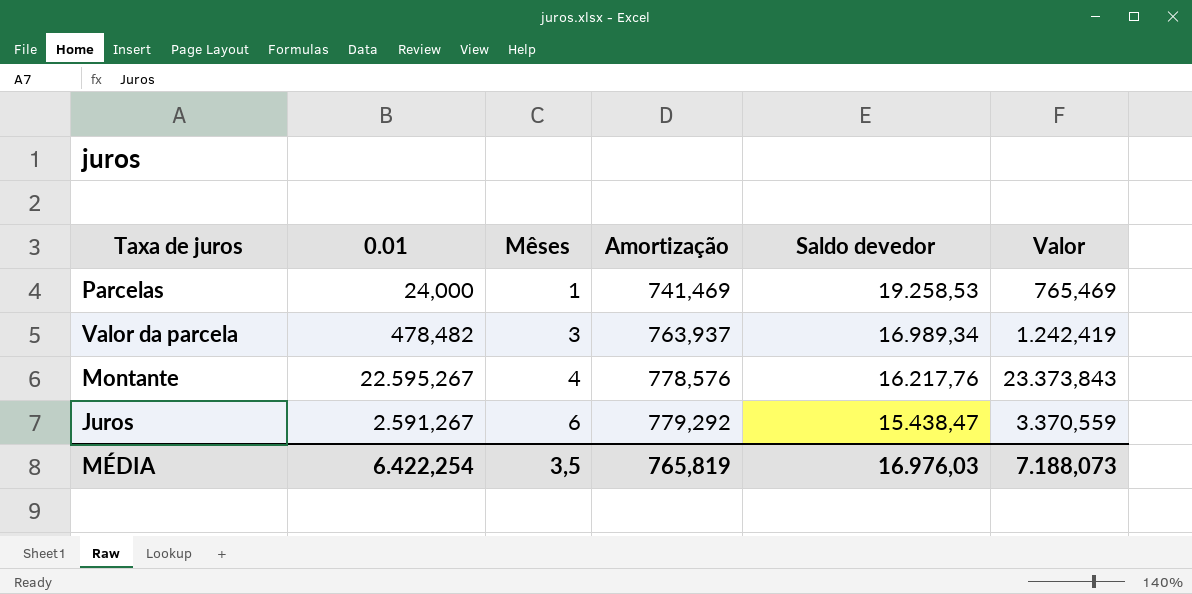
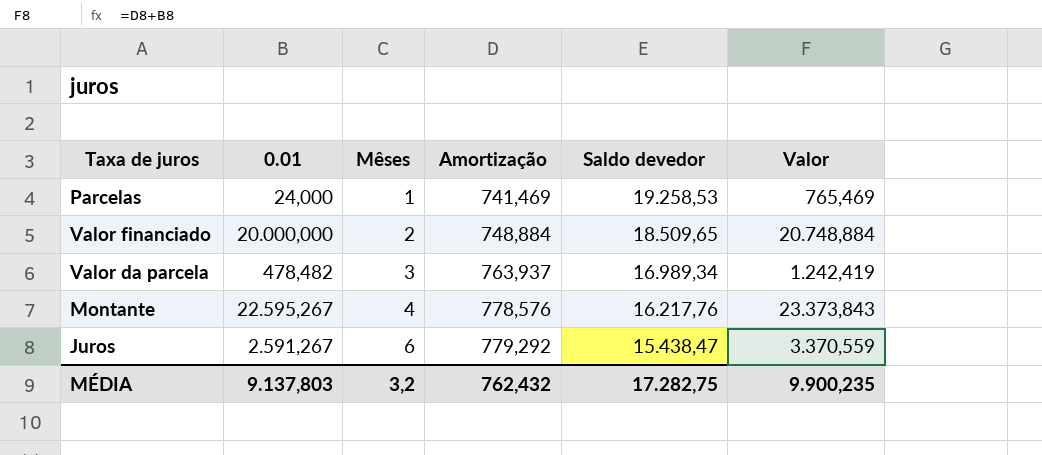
row Valor financiado: none -> 20.000,000 | 2 | 748,884 | 18.509,65 | 20.748,884
MÉDIA | 0.01: 6.422,254 -> 9.137,803
MÉDIA | Mêses: 3,5 -> 3,2
MÉDIA | Amortização: 765,819 -> 762,432
MÉDIA | Saldo devedor: 16.976,03 -> 17.282,75
MÉDIA | Valor: 7.188,073 -> 9.900,235

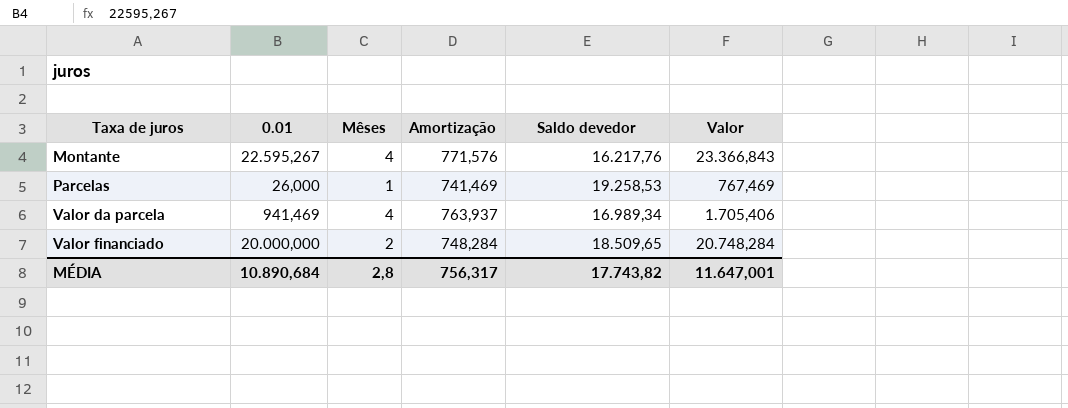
row order: Mêses ascending -> Taxa de juros ascending
row Juros: 2.591,267 | 6 | 779,292 | 15.438,47 | 3.370,559 -> none
Montante | Amortização: 778,576 -> 771,576
Montante | Valor: 23.373,843 -> 23.366,843
Parcelas | 0.01: 24,000 -> 26,000
Parcelas | Valor: 765,469 -> 767,469
Valor da parcela | 0.01: 478,482 -> 941,469
Valor da parcela | Mêses: 3 -> 4
Valor da parcela | Valor: 1.242,419 -> 1.705,406
Valor financiado | Amortização: 748,884 -> 748,284
Valor financiado | Valor: 20.748,884 -> 20.748,284
MÉDIA | 0.01: 9.137,803 -> 10.890,684
MÉDIA | Mêses: 3,2 -> 2,8
MÉDIA | Amortização: 762,432 -> 756,317
MÉDIA | Saldo devedor: 17.282,75 -> 17.743,82
MÉDIA | Valor: 9.900,235 -> 11.647,001

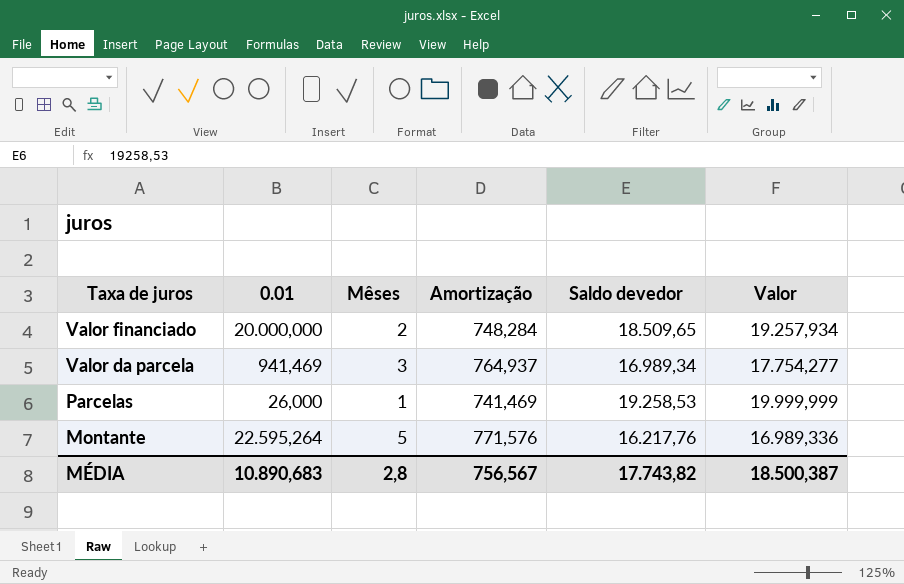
row order: Taxa de juros ascending -> Taxa de juros descending
column Valor | formula: [0.01] + [Amortização] -> [Amortização] + [Saldo devedor]
Valor da parcela | Mêses: 4 -> 3
Valor da parcela | Amortização: 763,937 -> 764,937
Montante | 0.01: 22.595,267 -> 22.595,264
Montante | Mêses: 4 -> 5
MÉDIA | 0.01: 10.890,684 -> 10.890,683
MÉDIA | Amortização: 756,317 -> 756,567
MÉDIA | Valor: 11.647,001 -> 18.500,387

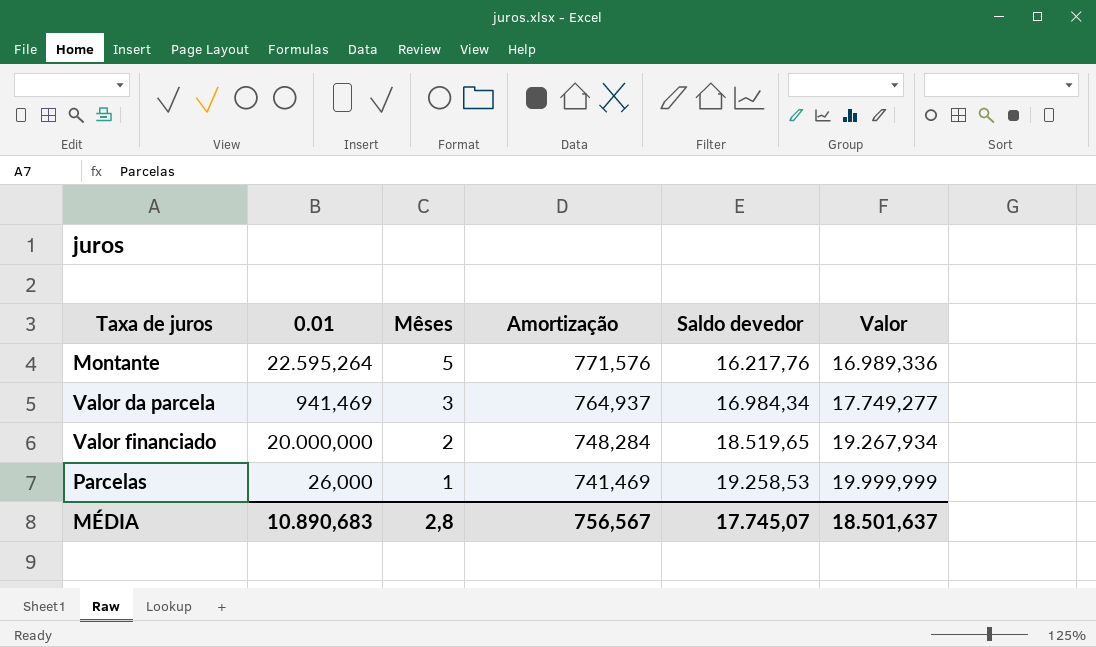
row order: Taxa de juros descending -> Mêses descending
Valor da parcela | Saldo devedor: 16.989,34 -> 16.984,34
Valor da parcela | Valor: 17.754,277 -> 17.749,277
Valor financiado | Saldo devedor: 18.509,65 -> 18.519,65
Valor financiado | Valor: 19.257,934 -> 19.267,934
MÉDIA | Saldo devedor: 17.743,82 -> 17.745,07
MÉDIA | Valor: 18.500,387 -> 18.501,637

